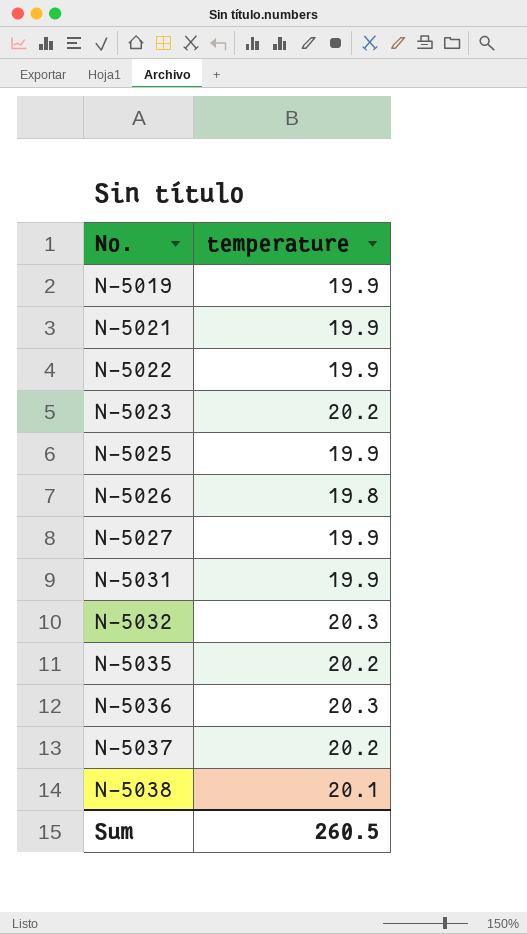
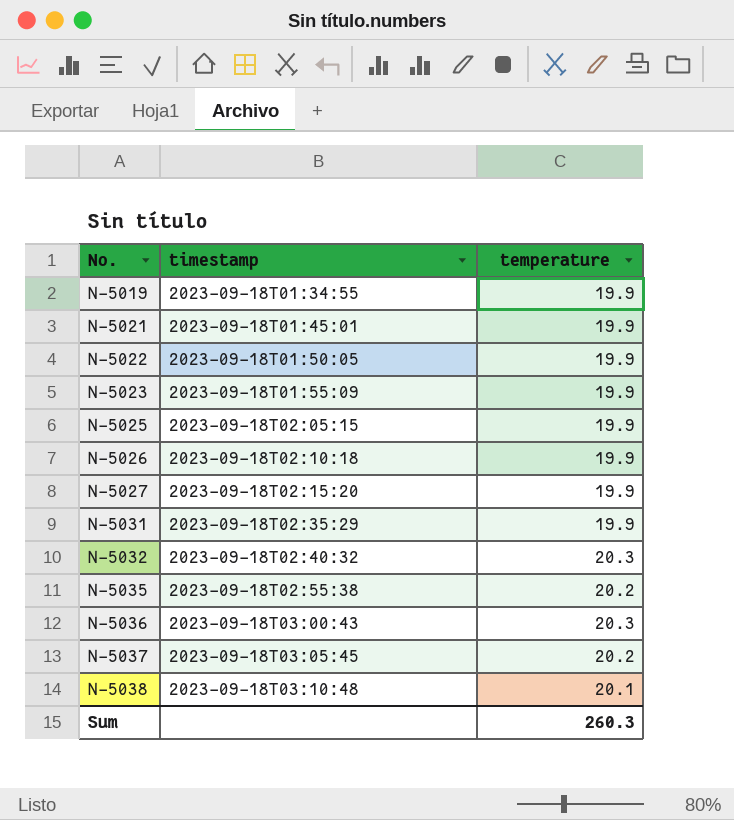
column timestamp | position: none -> 2
N-5023 | temperature: 20.2 -> 19.9
N-5026 | temperature: 19.8 -> 19.9
Sum | temperature: 260.5 -> 260.3

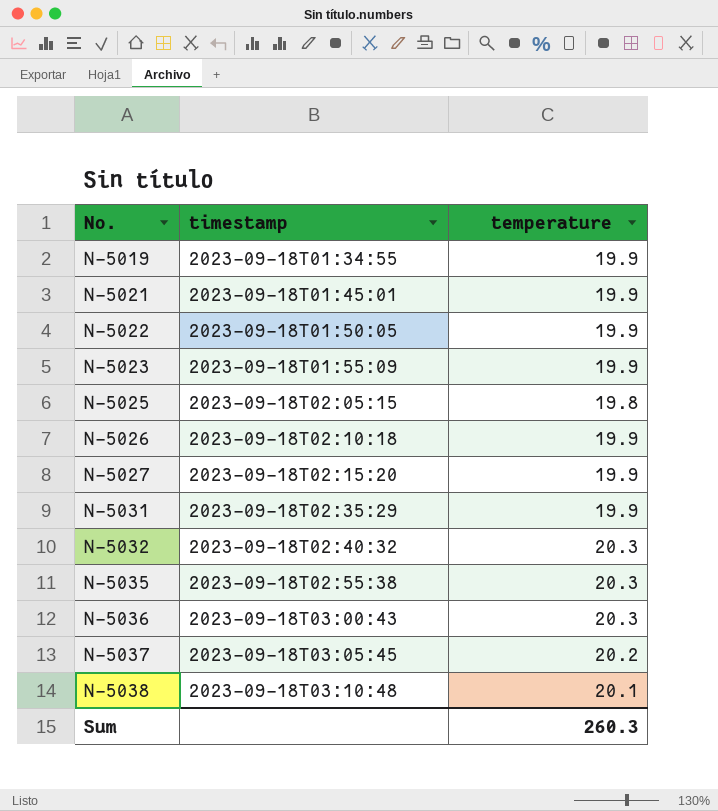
N-5025 | temperature: 19.9 -> 19.8
N-5035 | temperature: 20.2 -> 20.3

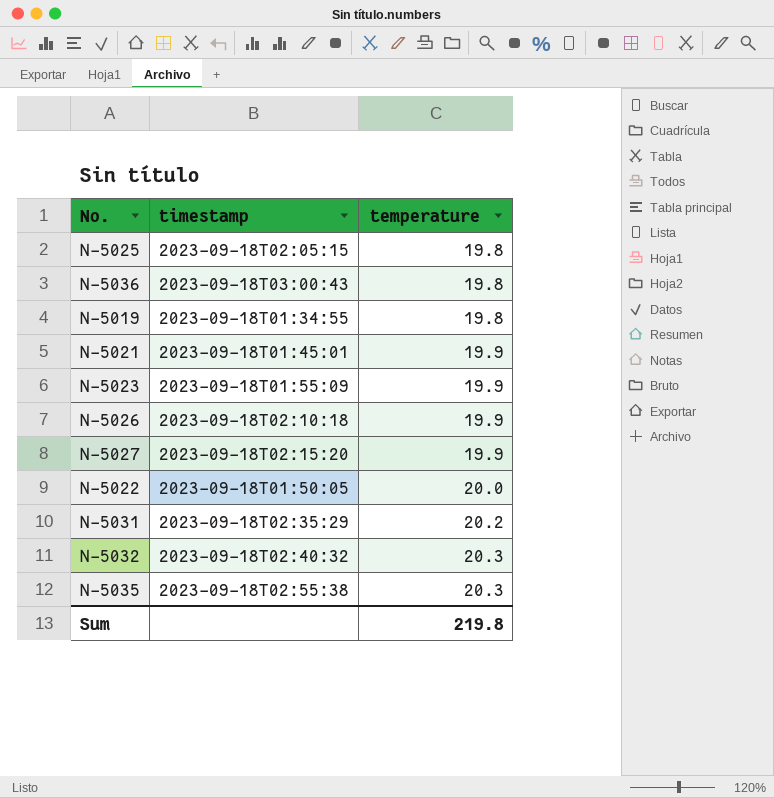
row order: No. ascending -> temperature ascending
row N-5037: 2023-09-18T03:05:45 | 20.2 -> none
row N-5038: 2023-09-18T03:10:48 | 20.1 -> none
N-5036 | temperature: 20.3 -> 19.8
N-5019 | temperature: 19.9 -> 19.8
N-5022 | temperature: 19.9 -> 20.0
N-5031 | temperature: 19.9 -> 20.2
Sum | temperature: 260.3 -> 219.8

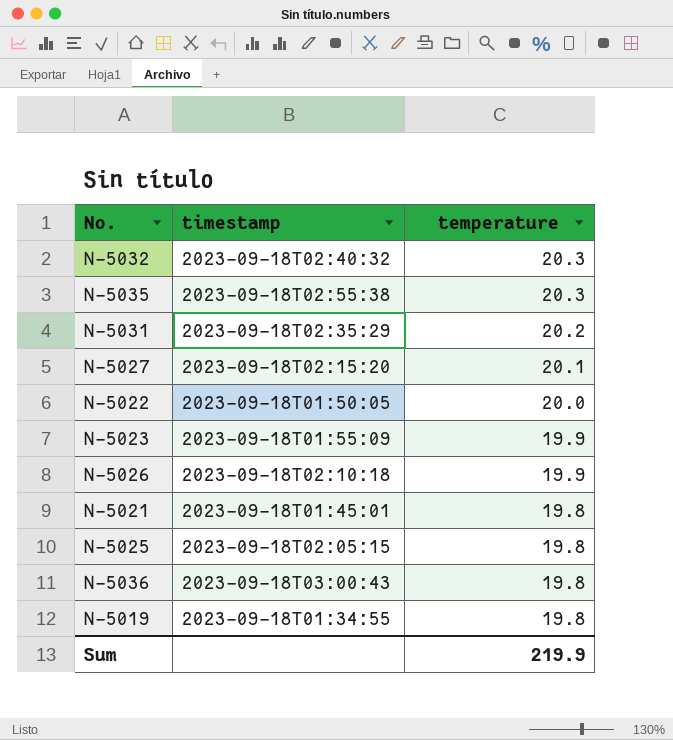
row order: temperature ascending -> temperature descending
N-5027 | temperature: 19.9 -> 20.1
N-5021 | temperature: 19.9 -> 19.8
Sum | temperature: 219.8 -> 219.9

